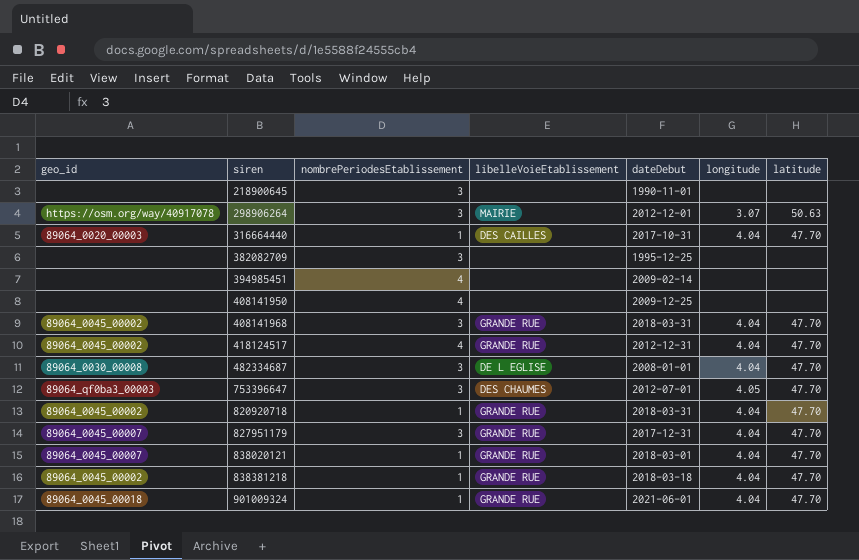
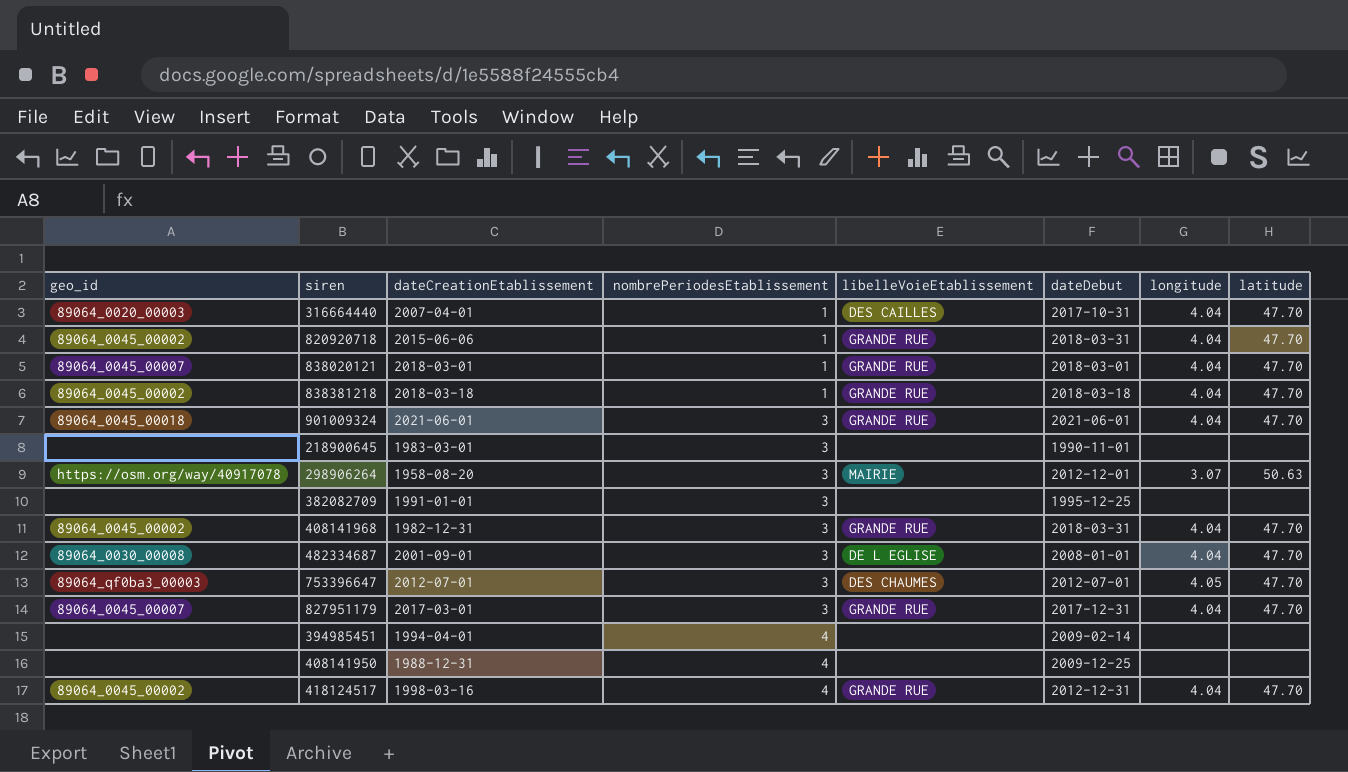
row order: siren ascending -> nombrePeriodesEtablissement ascending
column dateCreationEtablissement | position: none -> 3
901009324 | nombrePeriodesEtablissement: 1 -> 3

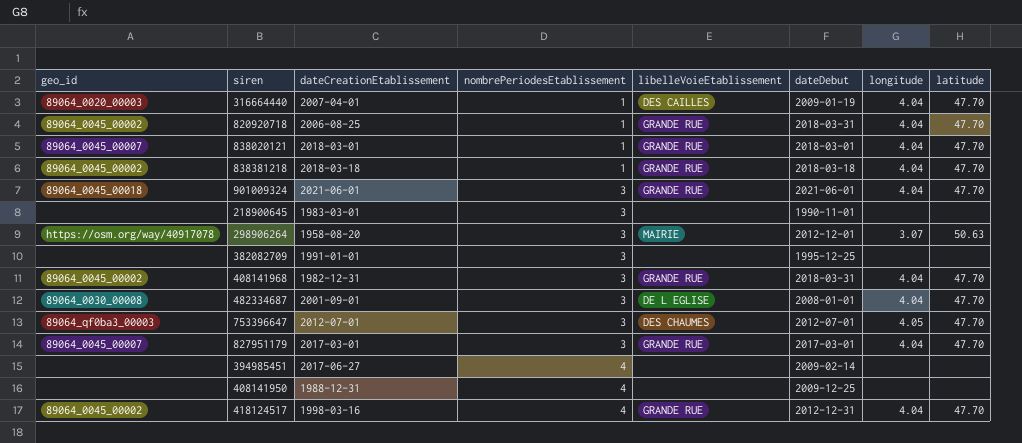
316664440 | dateDebut: 2017-10-31 -> 2009-01-19
820920718 | dateCreationEtablissement: 2015-06-06 -> 2006-08-25
827951179 | dateDebut: 2017-12-31 -> 2017-03-01
394985451 | dateCreationEtablissement: 1994-04-01 -> 2017-06-27

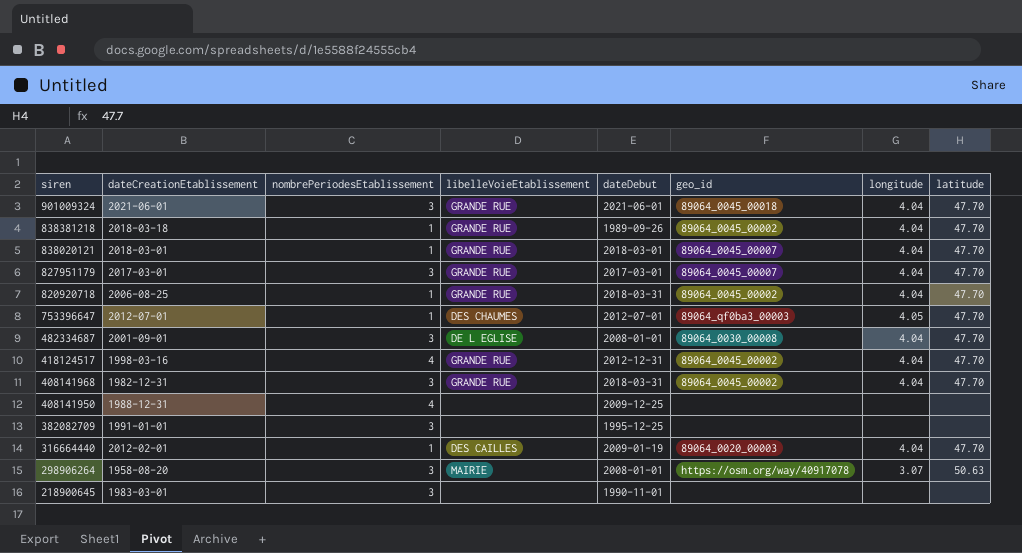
row order: nombrePeriodesEtablissement ascending -> siren descending
column geo_id | position: 1 -> 6
row 394985451: none | 2017-06-27 | 4 | none | 2009-02-14 | none | none -> none
838381218 | dateDebut: 2018-03-18 -> 1989-09-26
753396647 | nombrePeriodesEtablissement: 3 -> 1
316664440 | dateCreationEtablissement: 2007-04-01 -> 2012-02-01
298906264 | dateDebut: 2012-12-01 -> 2008-01-01

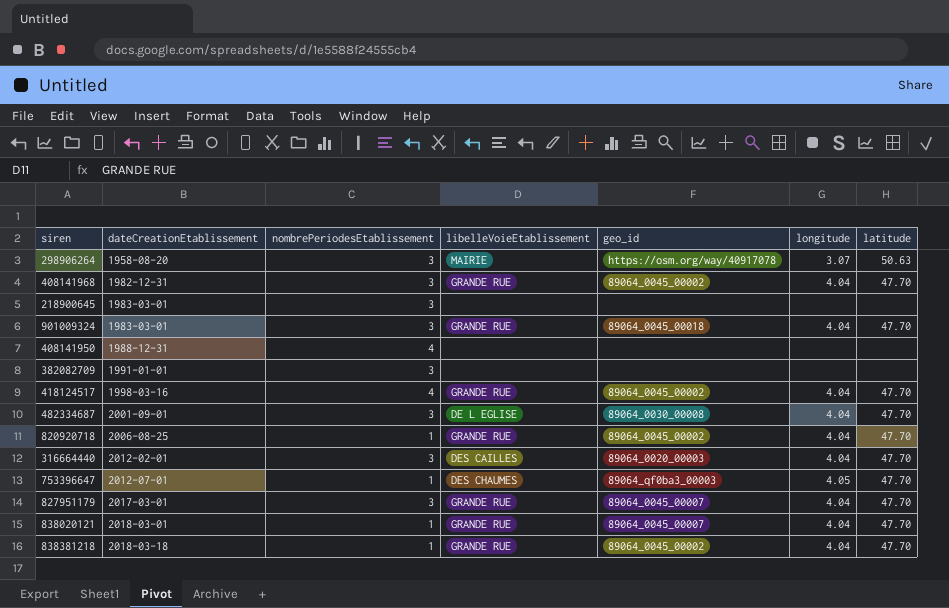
row order: siren descending -> dateCreationEtablissement ascending
column dateDebut | position: 5 -> none
901009324 | dateCreationEtablissement: 2021-06-01 -> 1983-03-01
316664440 | nombrePeriodesEtablissement: 1 -> 3

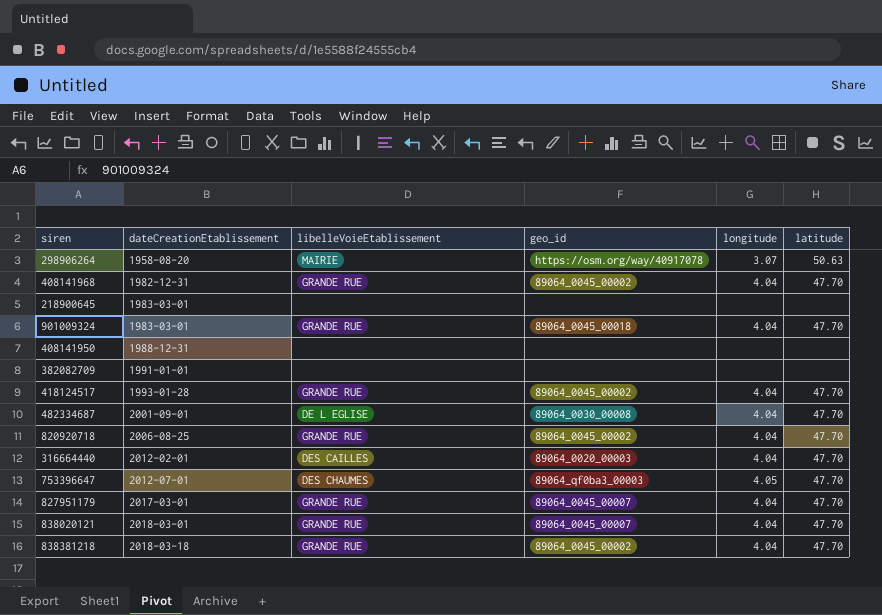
column nombrePeriodesEtablissement | position: 3 -> none
418124517 | dateCreationEtablissement: 1998-03-16 -> 1993-01-28

